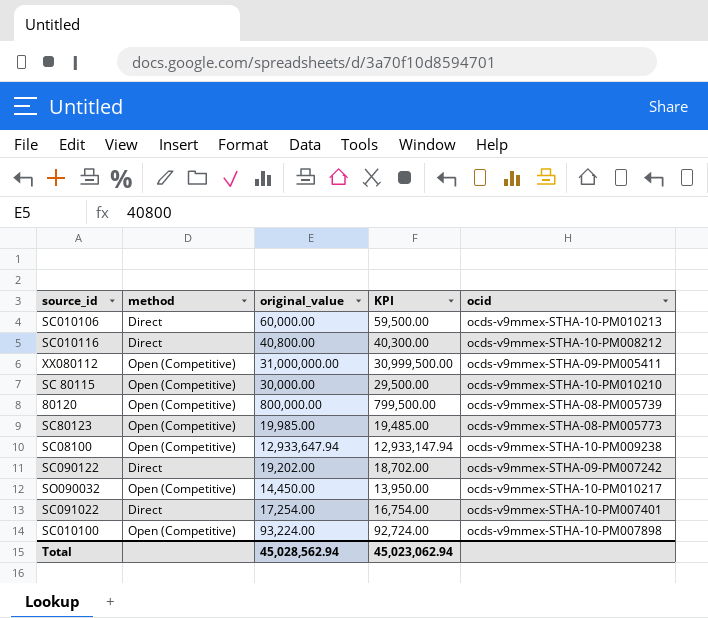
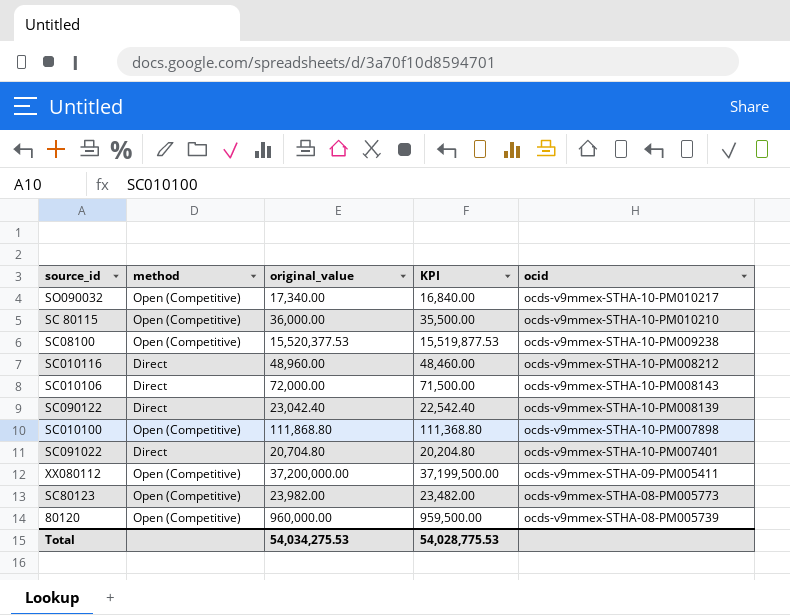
row order: none -> ocid descending
SO090032 | original_value: 14,450.00 -> 17,340.00
SO090032 | KPI: 13,950.00 -> 16,840.00
SC 80115 | original_value: 30,000.00 -> 36,000.00
SC 80115 | KPI: 29,500.00 -> 35,500.00
SC08100 | original_value: 12,933,647.94 -> 15,520,377.53
SC08100 | KPI: 12,933,147.94 -> 15,519,877.53
SC010116 | original_value: 40,800.00 -> 48,960.00
SC010116 | KPI: 40,300.00 -> 48,460.00
SC010106 | original_value: 60,000.00 -> 72,000.00
SC010106 | KPI: 59,500.00 -> 71,500.00
SC010106 | ocid: ocds-v9mmex-STHA-10-PM010213 -> ocds-v9mmex-STHA-10-PM008143
SC090122 | original_value: 19,202.00 -> 23,042.40
SC090122 | KPI: 18,702.00 -> 22,542.40
SC090122 | ocid: ocds-v9mmex-STHA-09-PM007242 -> ocds-v9mmex-STHA-10-PM008139
SC010100 | original_value: 93,224.00 -> 111,868.80
SC010100 | KPI: 92,724.00 -> 111,368.80
SC091022 | original_value: 17,254.00 -> 20,704.80
SC091022 | KPI: 16,754.00 -> 20,204.80
XX080112 | original_value: 31,000,000.00 -> 37,200,000.00
XX080112 | KPI: 30,999,500.00 -> 37,199,500.00
SC80123 | original_value: 19,985.00 -> 23,982.00
SC80123 | KPI: 19,485.00 -> 23,482.00
80120 | original_value: 800,000.00 -> 960,000.00
80120 | KPI: 799,500.00 -> 959,500.00
Total | original_value: 45,028,562.94 -> 54,034,275.53
Total | KPI: 45,023,062.94 -> 54,028,775.53

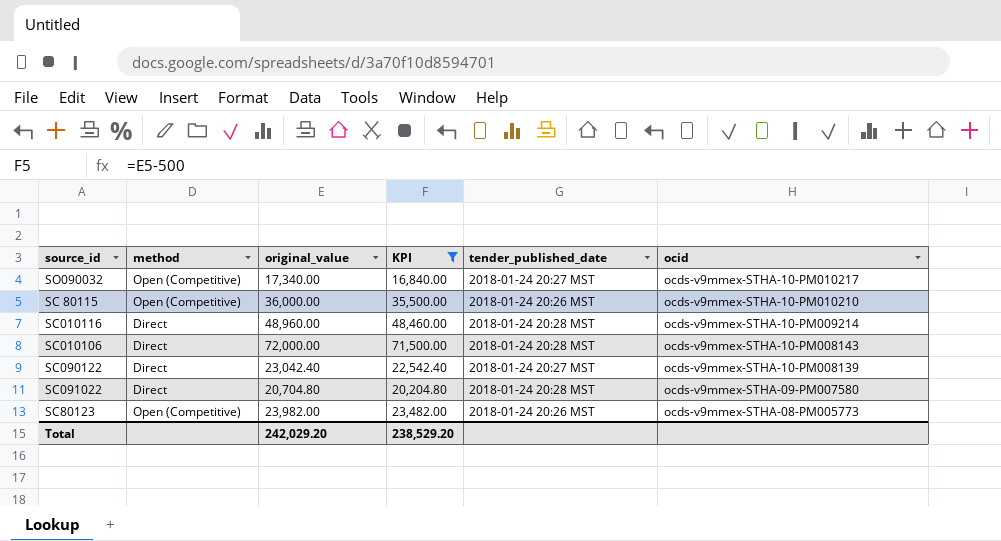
filter: none -> KPI <= 71,500.00
column tender_published_date | position: none -> 5
SC010116 | ocid: ocds-v9mmex-STHA-10-PM008212 -> ocds-v9mmex-STHA-10-PM009214
SC091022 | ocid: ocds-v9mmex-STHA-10-PM007401 -> ocds-v9mmex-STHA-09-PM007580
Total | original_value: 54,034,275.53 -> 242,029.20
Total | KPI: 54,028,775.53 -> 238,529.20

